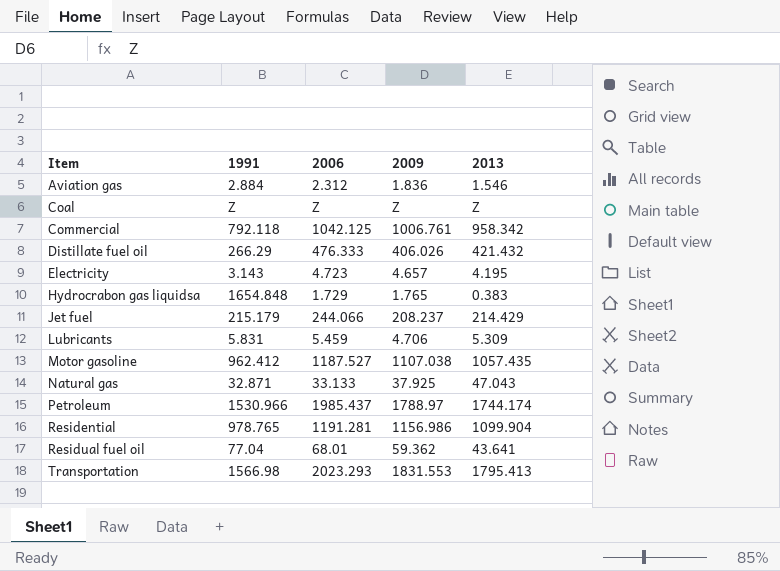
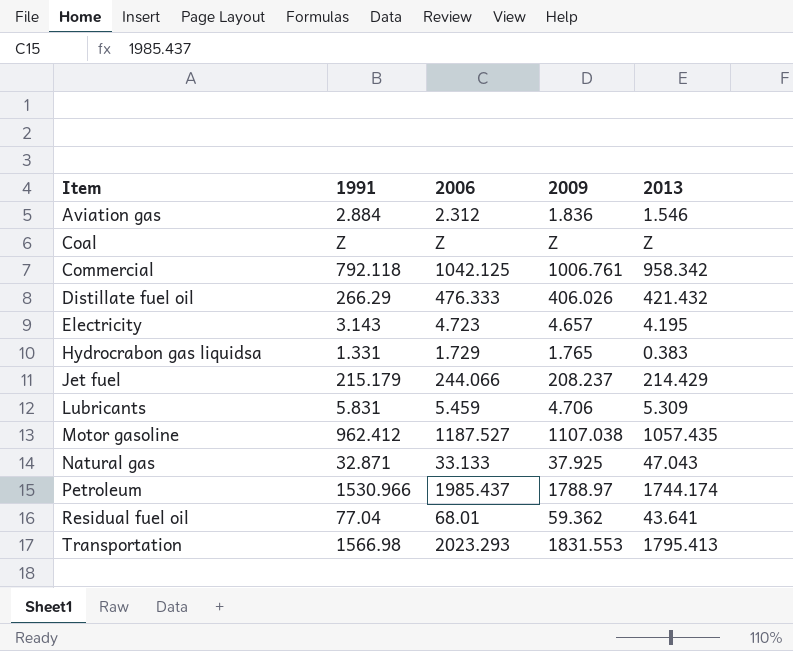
row Residential: 978.765 | 1191.281 | 1156.986 | 1099.904 -> none
Hydrocrabon gas liquidsa | 1991: 1654.848 -> 1.331

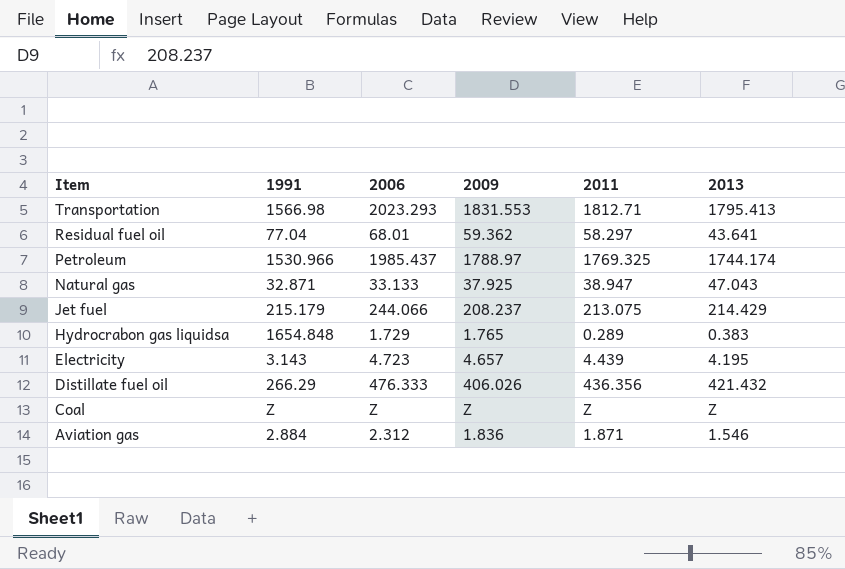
row order: Item ascending -> Item descending
column 2011 | position: none -> 5
row Commercial: 792.118 | 1042.125 | 1006.761 | 958.342 -> none
row Lubricants: 5.831 | 5.459 | 4.706 | 5.309 -> none
row Motor gasoline: 962.412 | 1187.527 | 1107.038 | 1057.435 -> none
Hydrocrabon gas liquidsa | 1991: 1.331 -> 1654.848

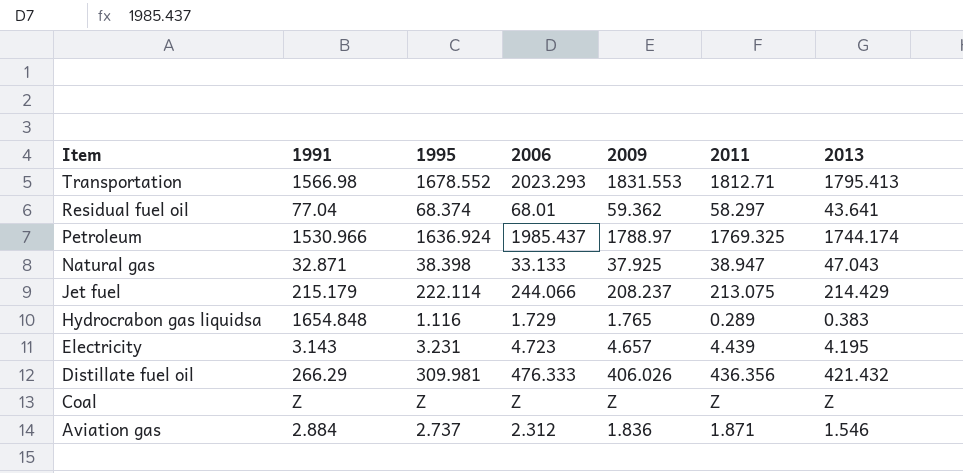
column 1995 | position: none -> 3

